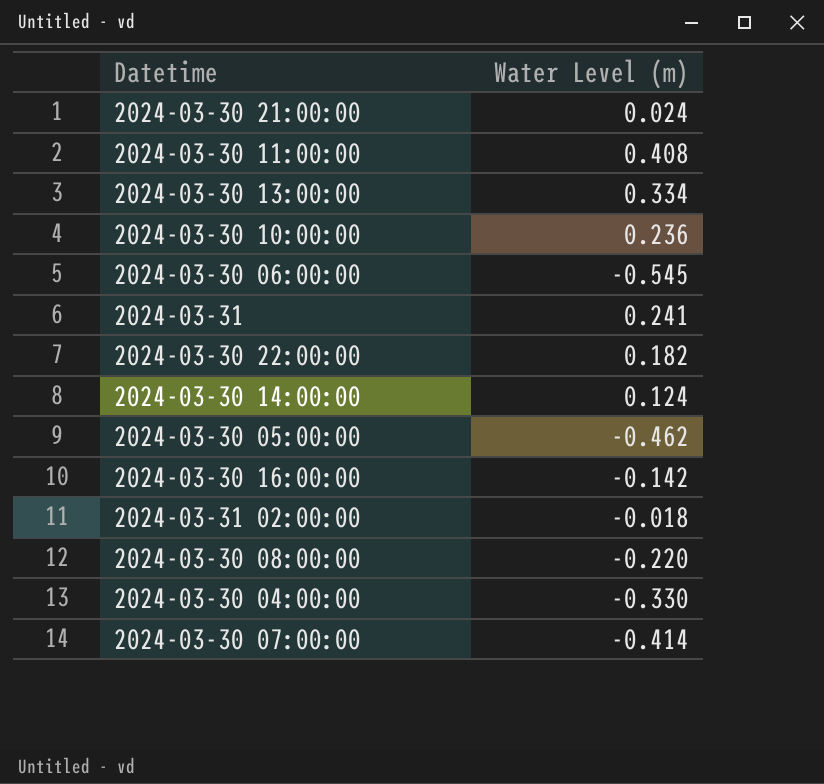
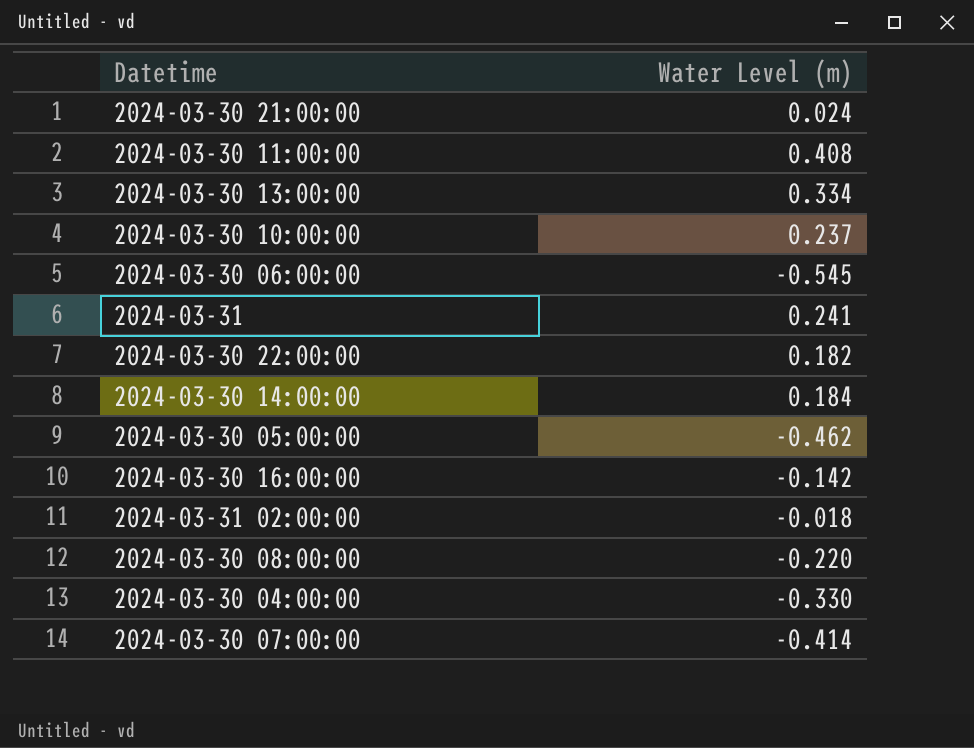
2024-03-30 10:00:00 | Water Level (m): 0.236 -> 0.237
2024-03-30 14:00:00 | Water Level (m): 0.124 -> 0.184

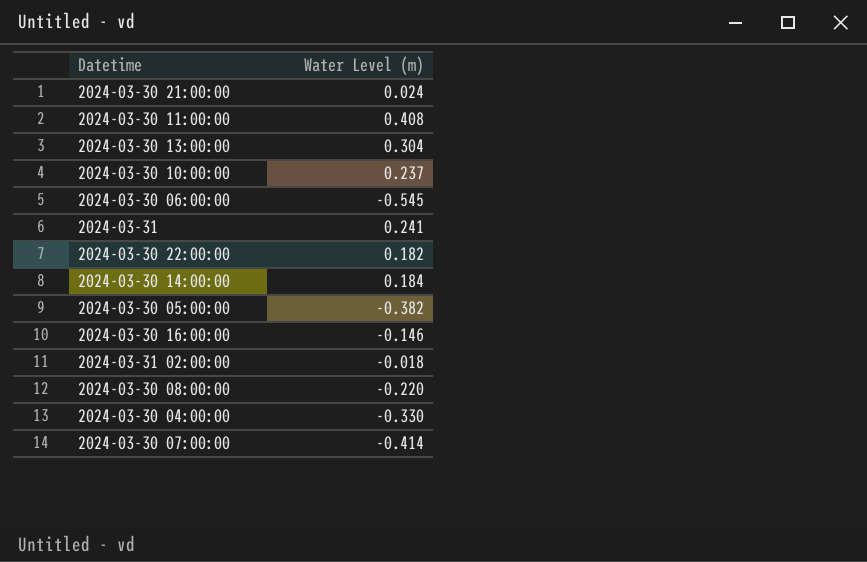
2024-03-30 13:00:00 | Water Level (m): 0.334 -> 0.304
2024-03-30 05:00:00 | Water Level (m): -0.462 -> -0.382
2024-03-30 16:00:00 | Water Level (m): -0.142 -> -0.146

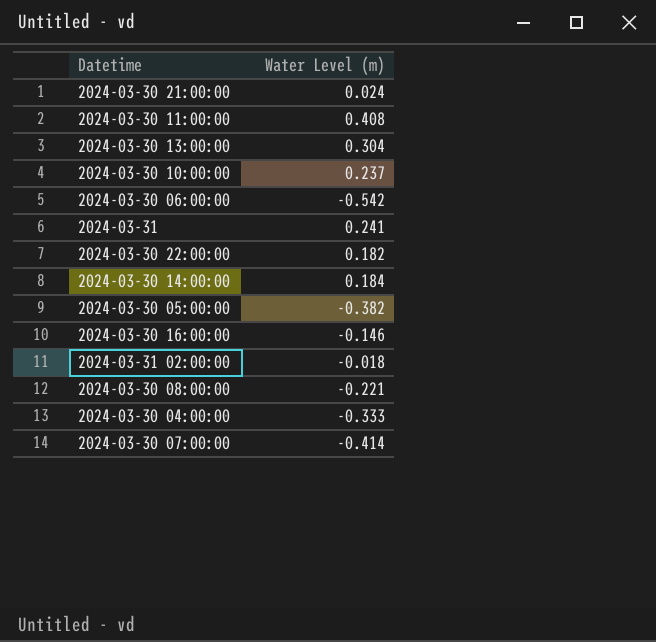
2024-03-30 06:00:00 | Water Level (m): -0.545 -> -0.542
2024-03-30 08:00:00 | Water Level (m): -0.220 -> -0.221
2024-03-30 04:00:00 | Water Level (m): -0.330 -> -0.333

